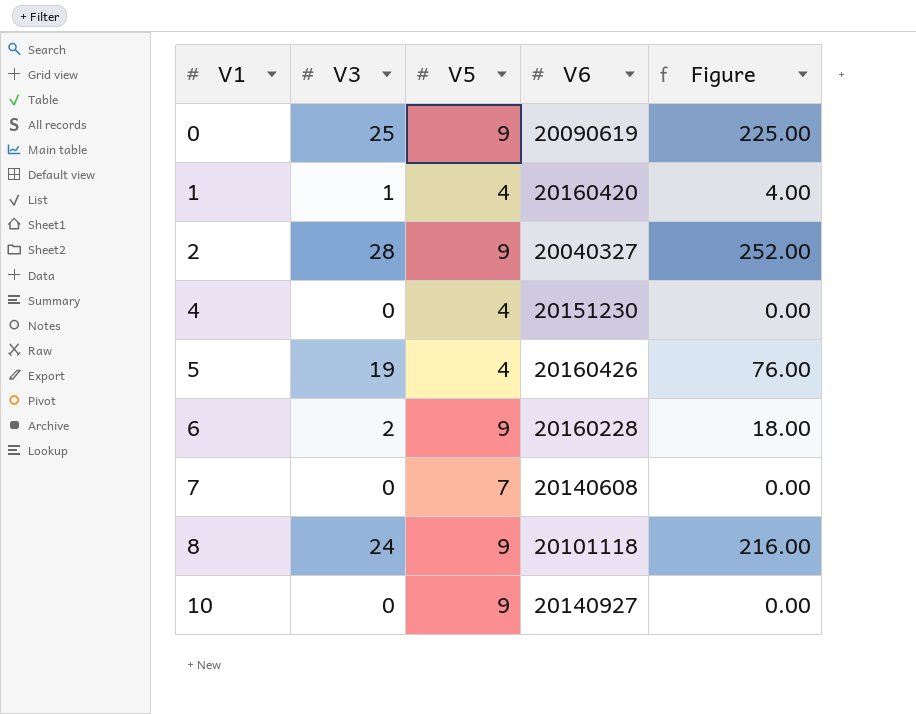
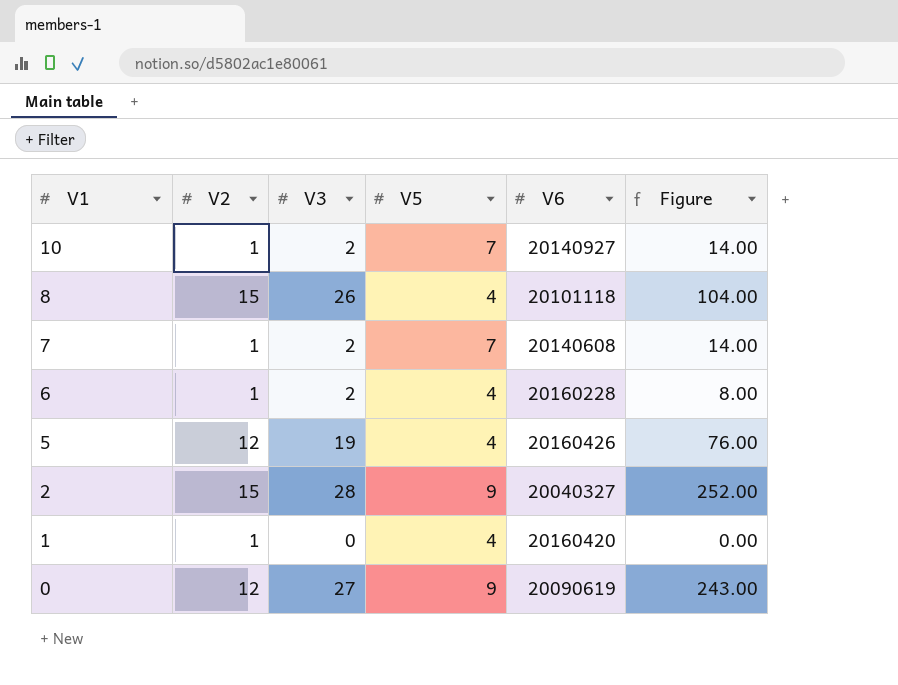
row order: V1 ascending -> V1 descending
column V2 | position: none -> 2
row 4: 0 | 4 | 20151230 | 0.00 -> none
10 | V3: 0 -> 2
10 | V5: 9 -> 7
10 | Figure: 0.00 -> 14.00
8 | V3: 24 -> 26
8 | V5: 9 -> 4
8 | Figure: 216.00 -> 104.00
7 | V3: 0 -> 2
7 | Figure: 0.00 -> 14.00
6 | V5: 9 -> 4
6 | Figure: 18.00 -> 8.00
1 | V3: 1 -> 0
1 | Figure: 4.00 -> 0.00
0 | V3: 25 -> 27
0 | Figure: 225.00 -> 243.00

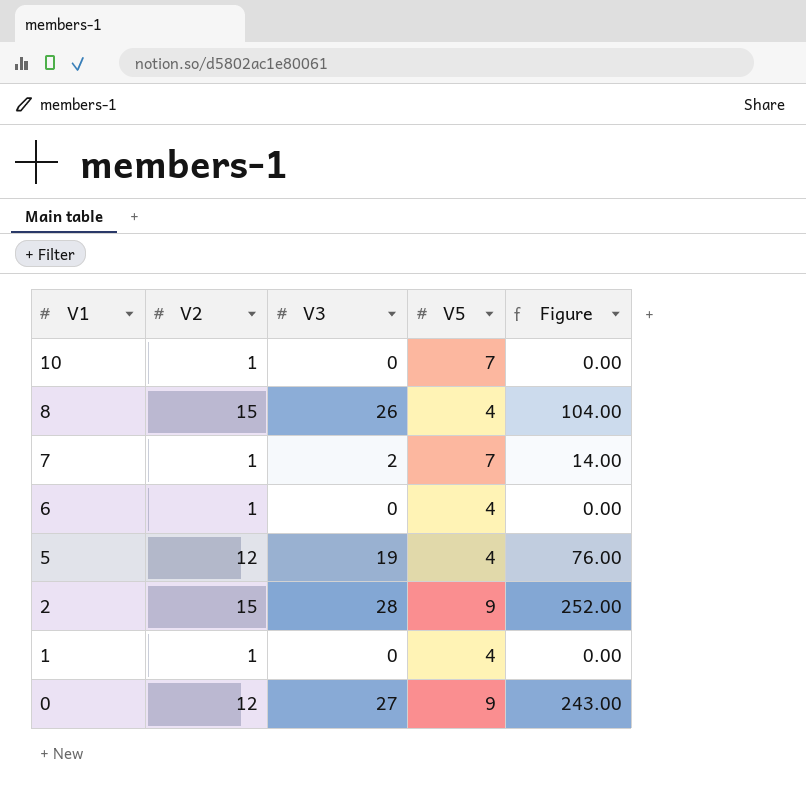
column V6 | position: 5 -> none
10 | V3: 2 -> 0
10 | Figure: 14.00 -> 0.00
6 | V3: 2 -> 0
6 | Figure: 8.00 -> 0.00

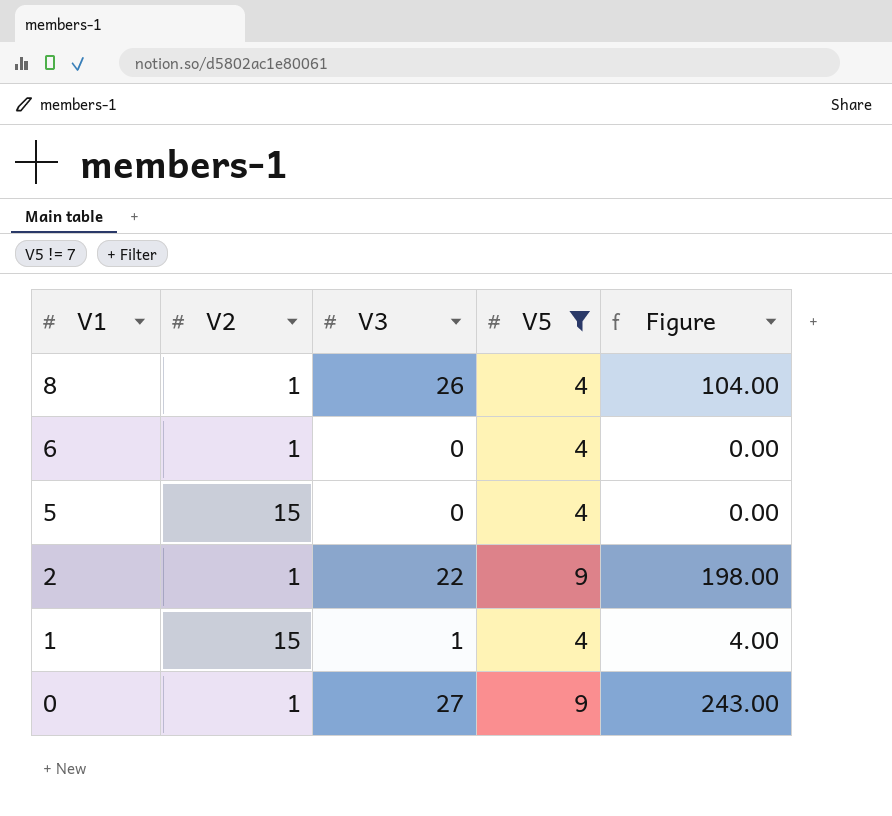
filter: none -> V5 != 7
8 | V2: 15 -> 1
5 | V2: 12 -> 15
5 | V3: 19 -> 0
5 | Figure: 76.00 -> 0.00
2 | V2: 15 -> 1
2 | V3: 28 -> 22
2 | Figure: 252.00 -> 198.00
1 | V2: 1 -> 15
1 | V3: 0 -> 1
1 | Figure: 0.00 -> 4.00
0 | V2: 12 -> 1

